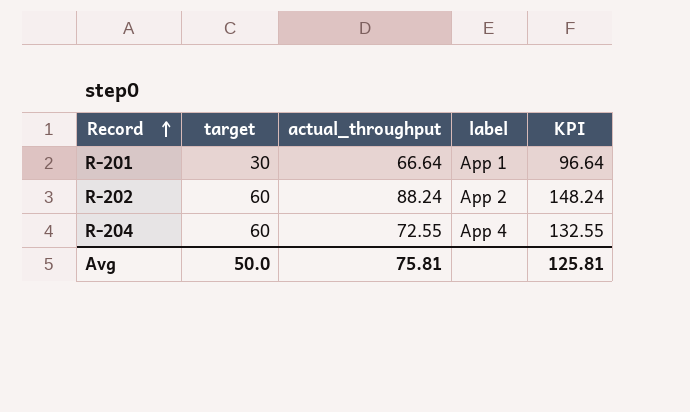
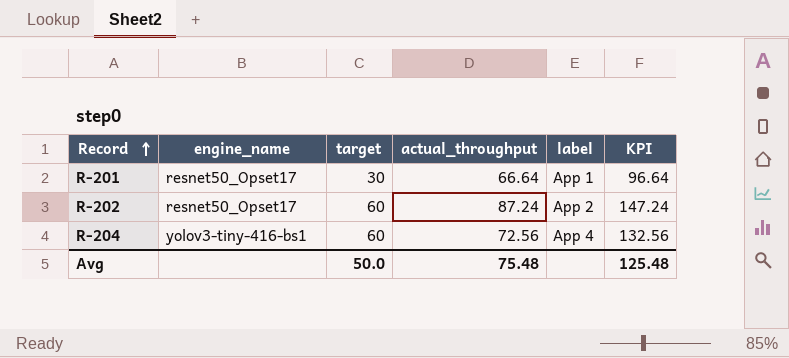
column engine_name | position: none -> 2
R-202 | actual_throughput: 88.24 -> 87.24
R-202 | KPI: 148.24 -> 147.24
R-204 | actual_throughput: 72.55 -> 72.56
R-204 | KPI: 132.55 -> 132.56
Avg | actual_throughput: 75.81 -> 75.48
Avg | KPI: 125.81 -> 125.48

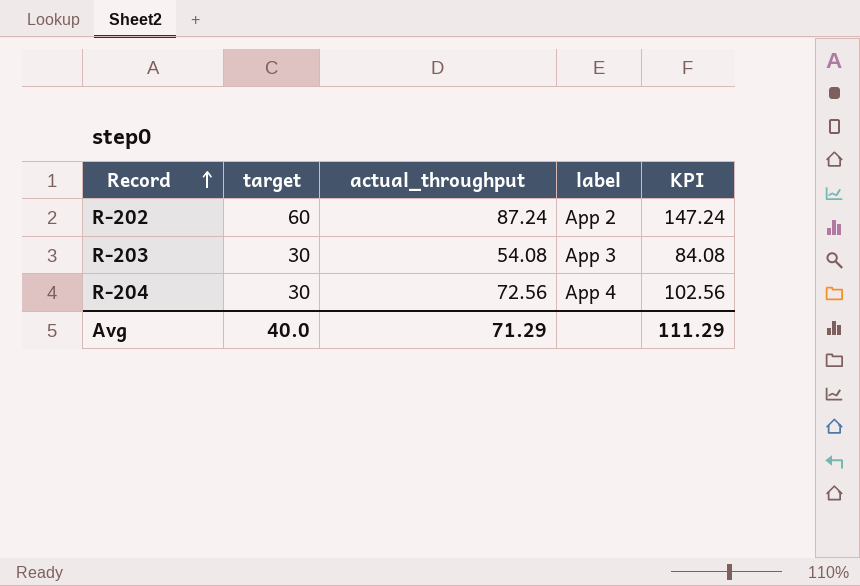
column engine_name | position: 2 -> none
row R-201: resnet50_Opset17 | 30 | 66.64 | App 1 | 96.64 -> none
row R-203: none -> 30 | 54.08 | App 3 | 84.08
R-204 | target: 60 -> 30
R-204 | KPI: 132.56 -> 102.56
Avg | target: 50.0 -> 40.0
Avg | actual_throughput: 75.48 -> 71.29
Avg | KPI: 125.48 -> 111.29

